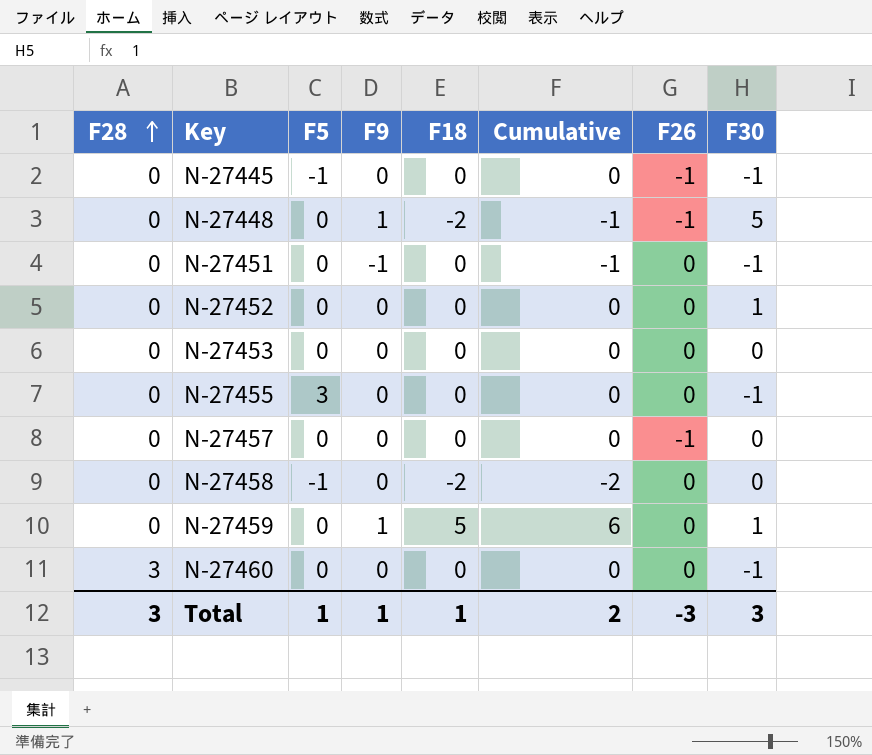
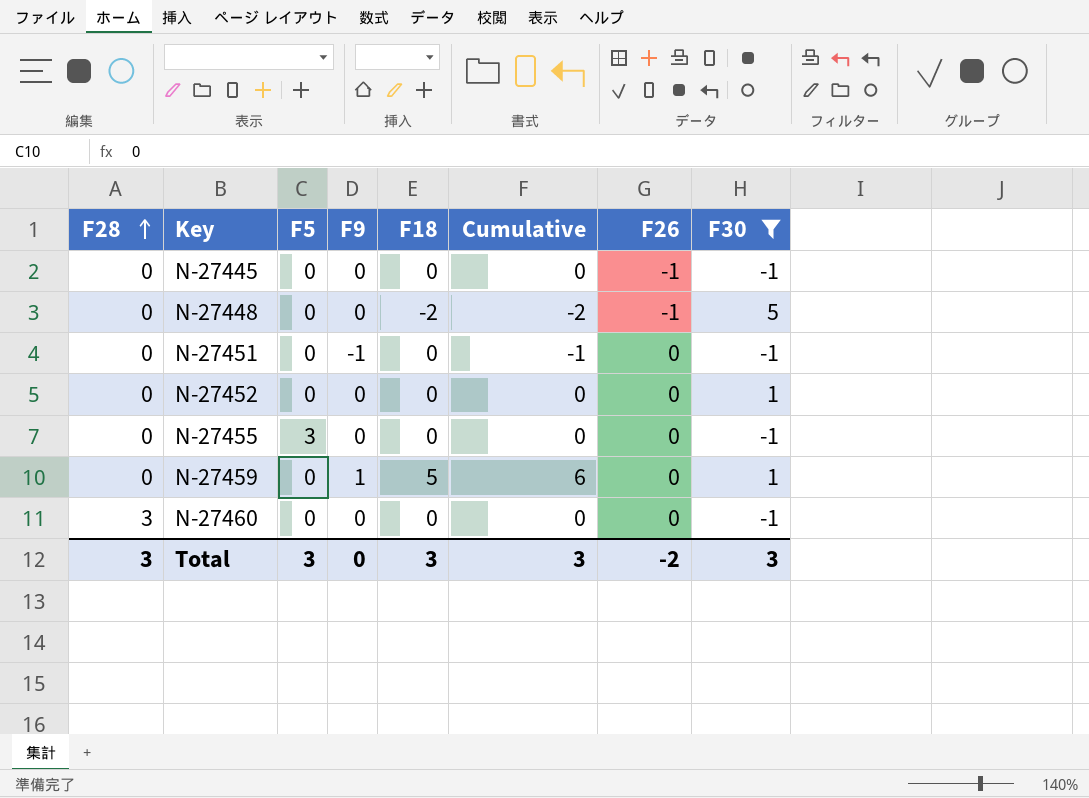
filter: none -> F30 != 0
N-27445 | F5: -1 -> 0
N-27448 | F9: 1 -> 0
N-27448 | Cumulative: -1 -> -2
Total | F5: 1 -> 3
Total | F9: 1 -> 0
Total | F18: 1 -> 3
Total | Cumulative: 2 -> 3
Total | F26: -3 -> -2

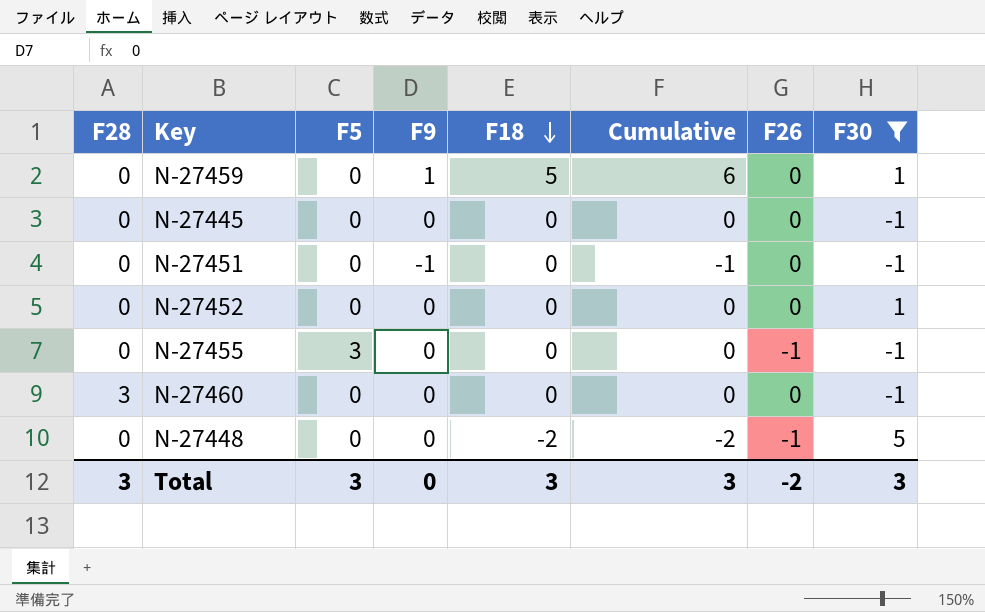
row order: F28 ascending -> F18 descending
N-27445 | F26: -1 -> 0
N-27455 | F26: 0 -> -1

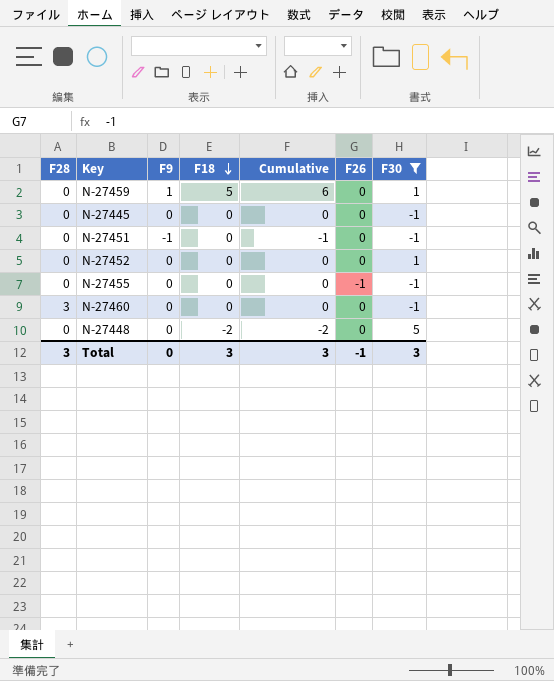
column F5 | position: 3 -> none
N-27448 | F26: -1 -> 0
Total | F26: -2 -> -1

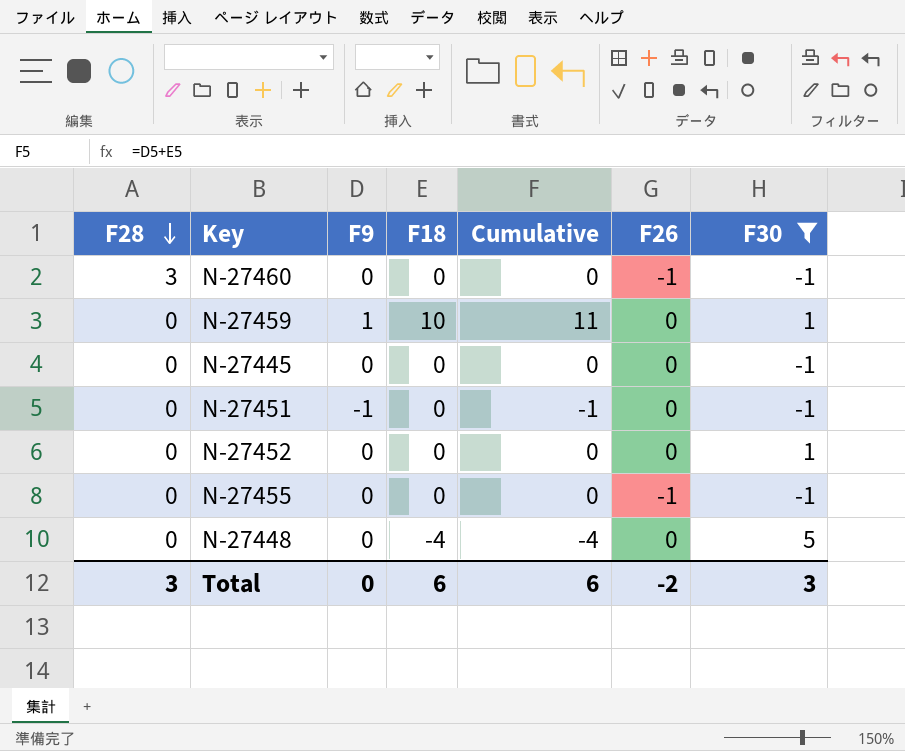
row order: F18 descending -> F28 descending
N-27460 | F26: 0 -> -1
N-27459 | F18: 5 -> 10
N-27459 | Cumulative: 6 -> 11
N-27448 | F18: -2 -> -4
N-27448 | Cumulative: -2 -> -4
Total | F18: 3 -> 6
Total | Cumulative: 3 -> 6
Total | F26: -1 -> -2

